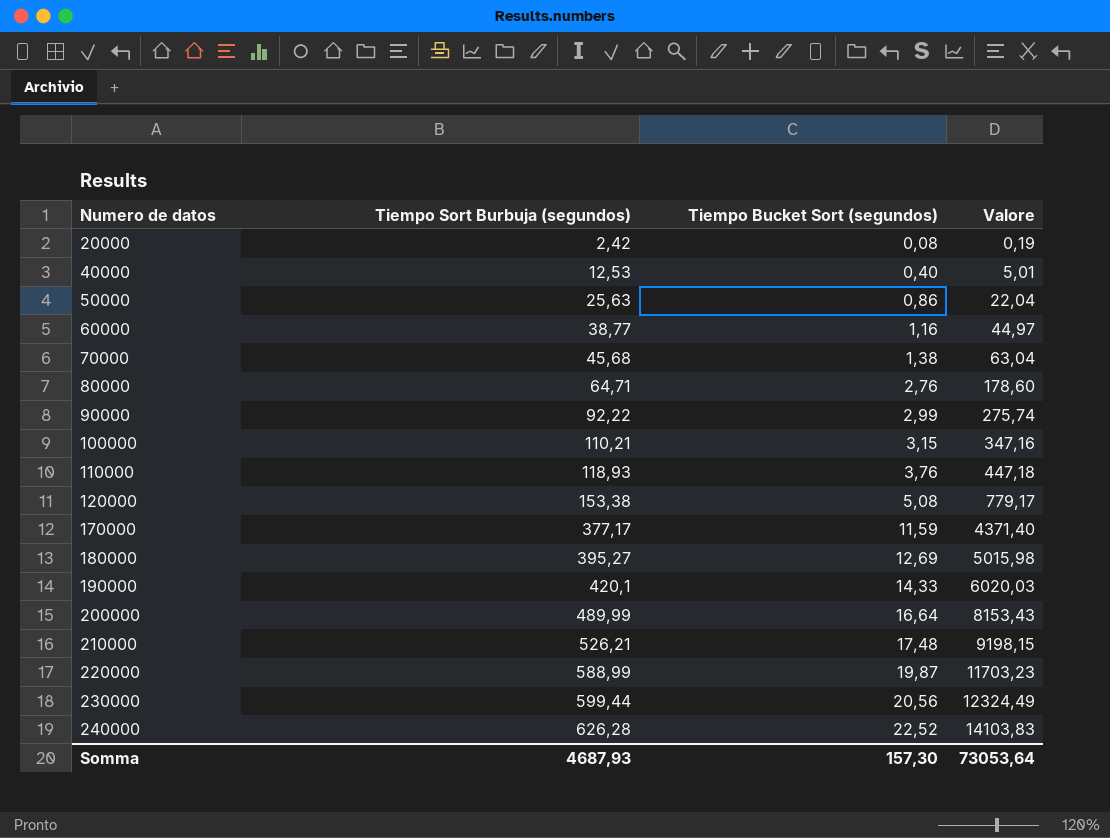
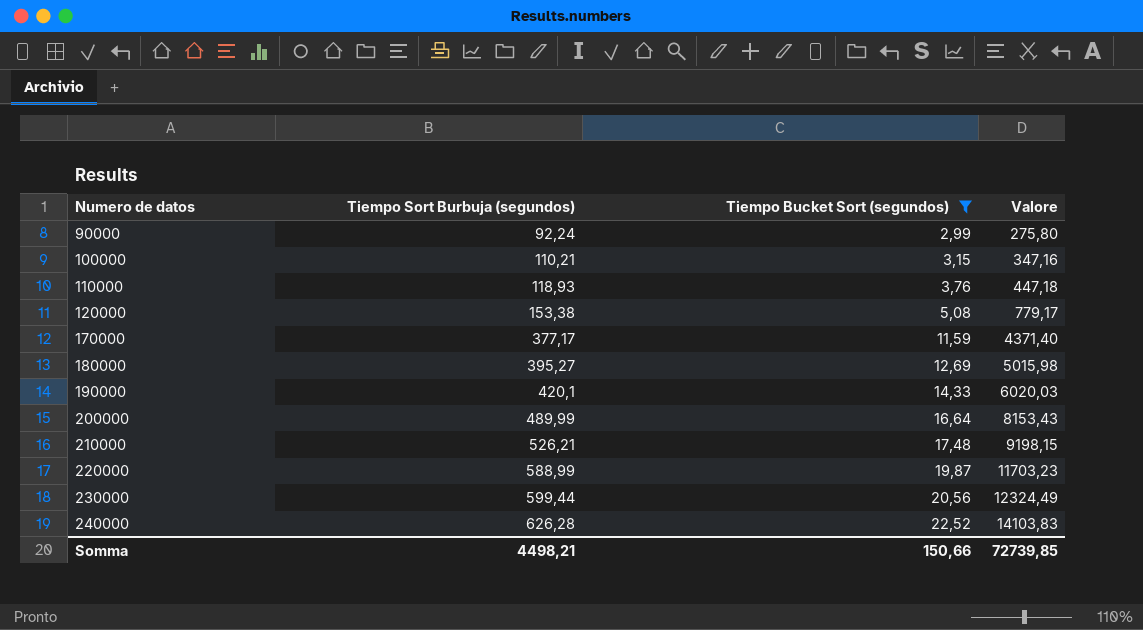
filter: none -> Tiempo Bucket Sort (segundos) >= 2,99
90000 | Tiempo Sort Burbuja (segundos): 92,22 -> 92,24
90000 | Valore: 275,74 -> 275,80
Somma | Tiempo Sort Burbuja (segundos): 4687,93 -> 4498,21
Somma | Tiempo Bucket Sort (segundos): 157,30 -> 150,66
Somma | Valore: 73053,64 -> 72739,85

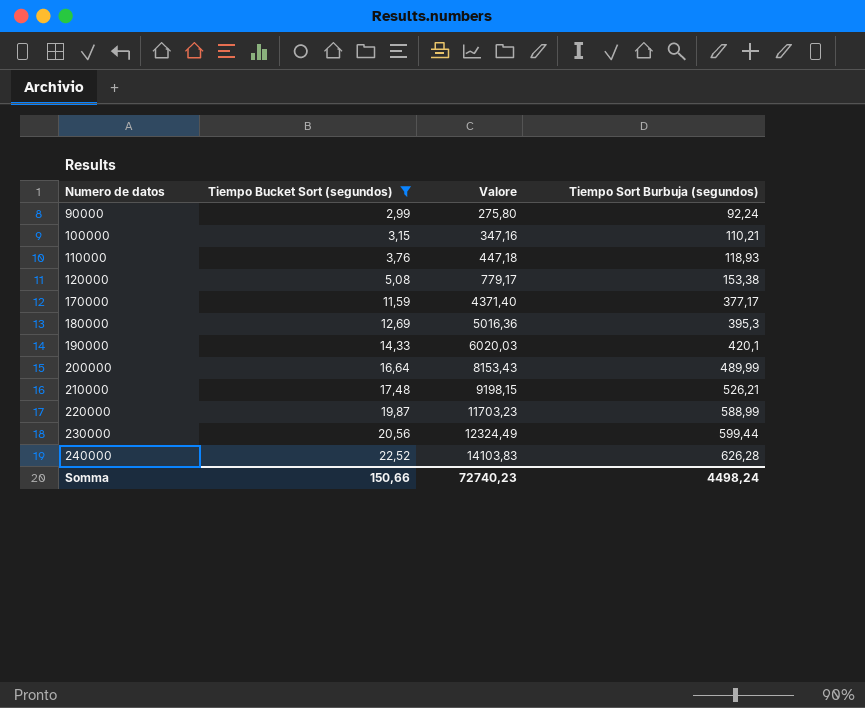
column Tiempo Sort Burbuja (segundos) | position: 2 -> 4
180000 | Valore: 5015,98 -> 5016,36
180000 | Tiempo Sort Burbuja (segundos): 395,27 -> 395,3
Somma | Valore: 72739,85 -> 72740,23
Somma | Tiempo Sort Burbuja (segundos): 4498,21 -> 4498,24

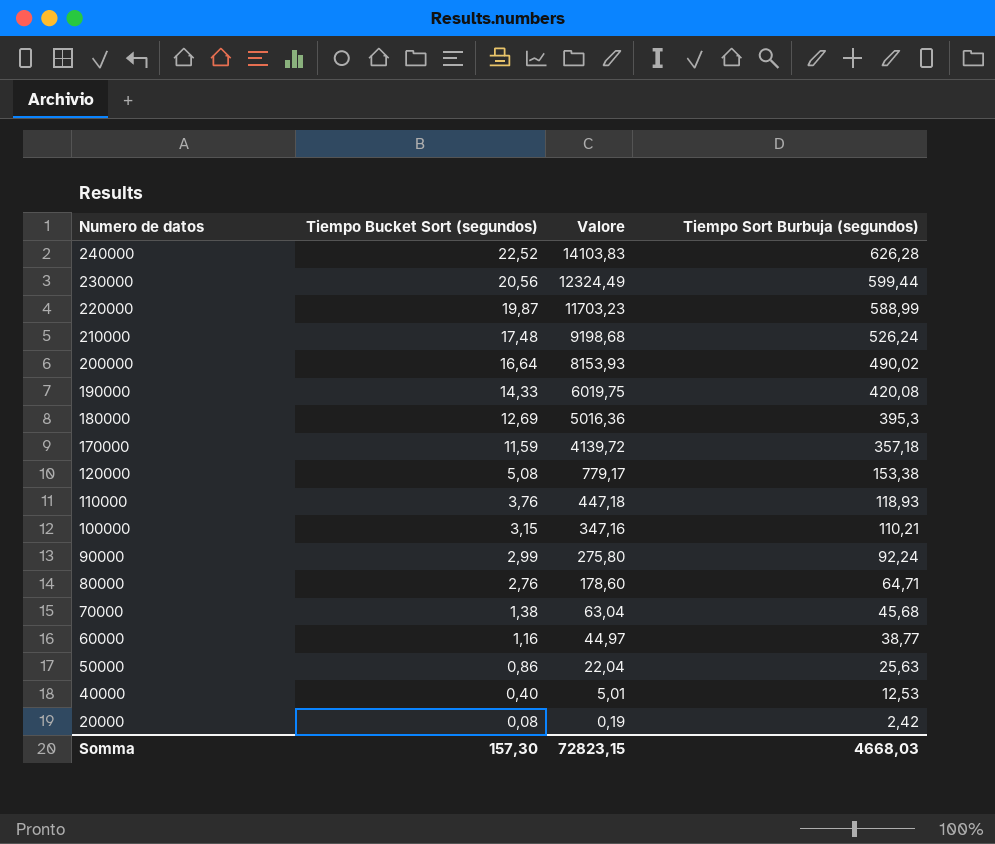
filter: Tiempo Bucket Sort (segundos) >= 2,99 -> none
row order: Numero de datos ascending -> Numero de datos descending
210000 | Valore: 9198,15 -> 9198,68
210000 | Tiempo Sort Burbuja (segundos): 526,21 -> 526,24
200000 | Valore: 8153,43 -> 8153,93
200000 | Tiempo Sort Burbuja (segundos): 489,99 -> 490,02
190000 | Valore: 6020,03 -> 6019,75
190000 | Tiempo Sort Burbuja (segundos): 420,1 -> 420,08
170000 | Valore: 4371,40 -> 4139,72
170000 | Tiempo Sort Burbuja (segundos): 377,17 -> 357,18
Somma | Tiempo Bucket Sort (segundos): 150,66 -> 157,30
Somma | Valore: 72740,23 -> 72823,15
Somma | Tiempo Sort Burbuja (segundos): 4498,24 -> 4668,03

